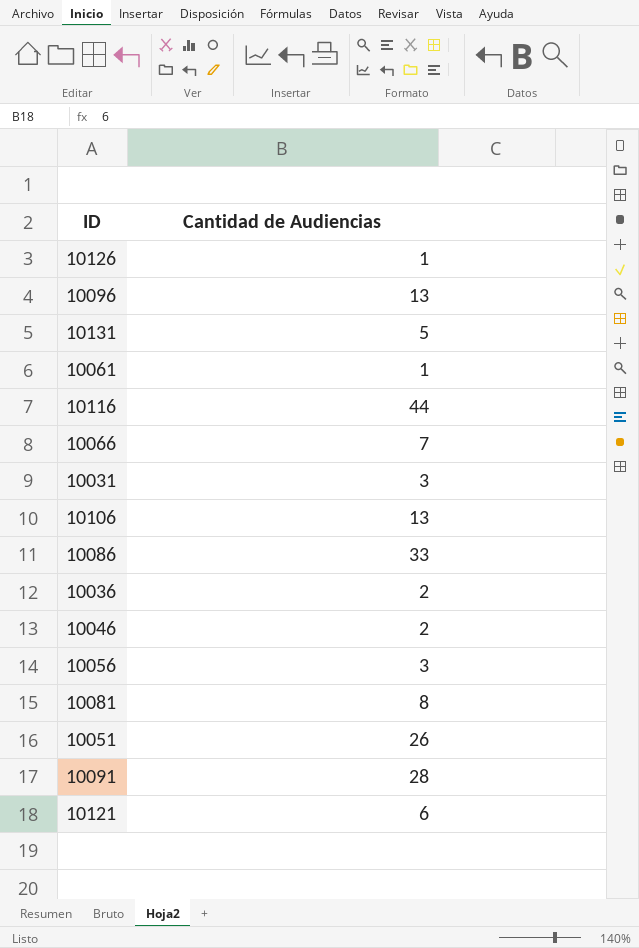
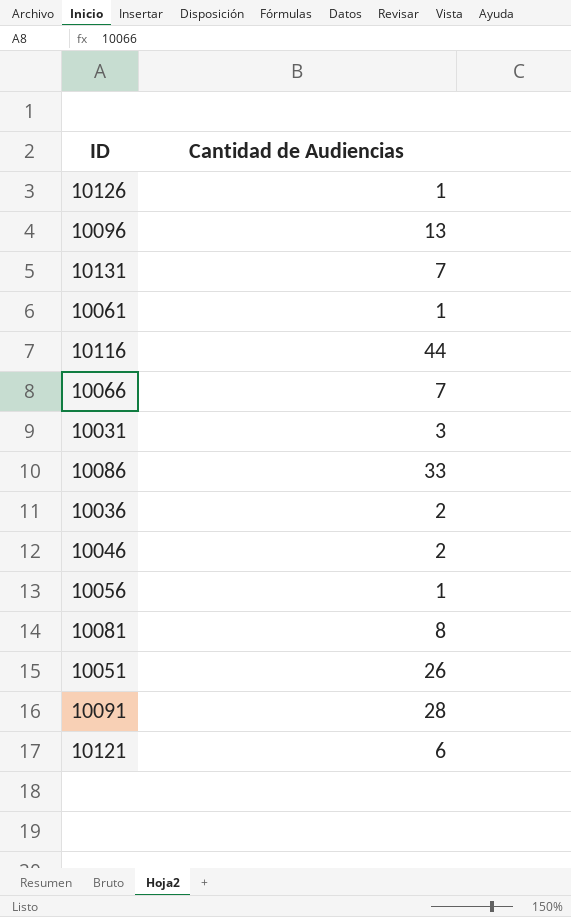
row 10106: 13 -> none
10131 | Cantidad de Audiencias: 5 -> 7
10056 | Cantidad de Audiencias: 3 -> 1

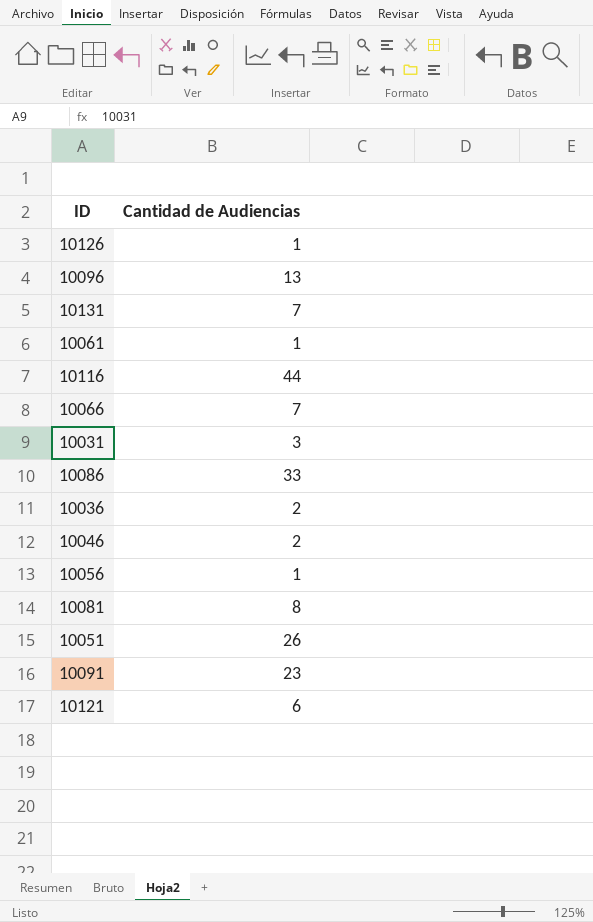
10091 | Cantidad de Audiencias: 28 -> 23

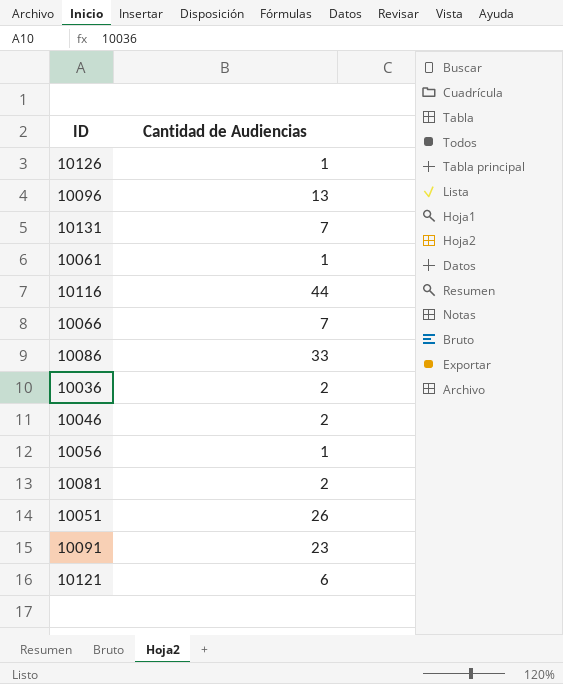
row 10031: 3 -> none
10081 | Cantidad de Audiencias: 8 -> 2

